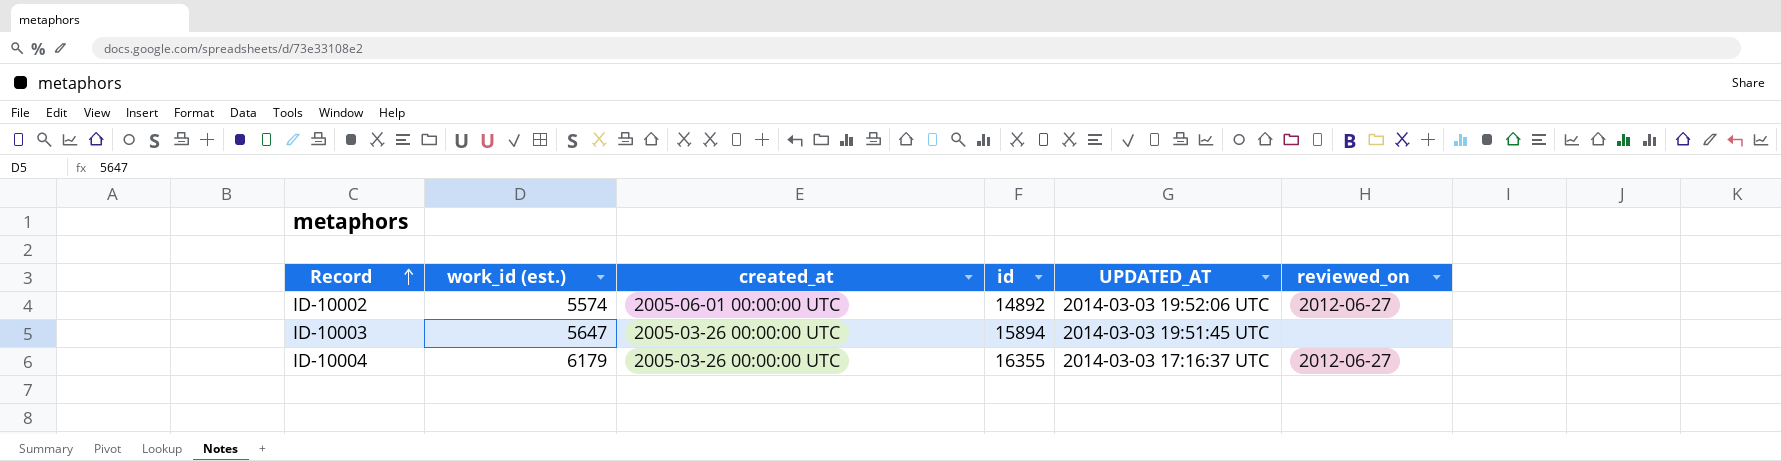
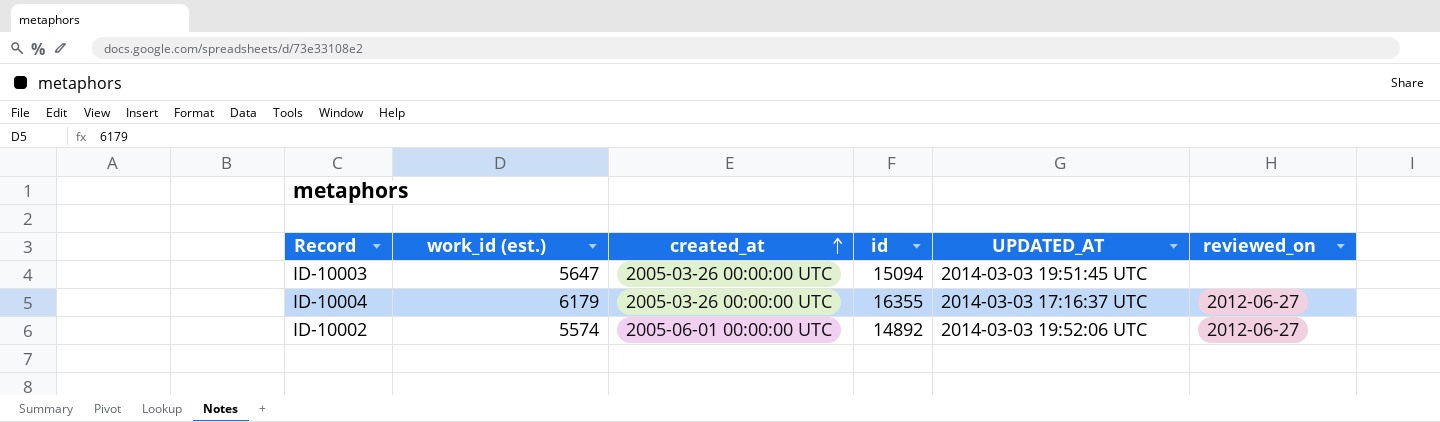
row order: Record ascending -> created_at ascending
ID-10003 | id: 15894 -> 15094

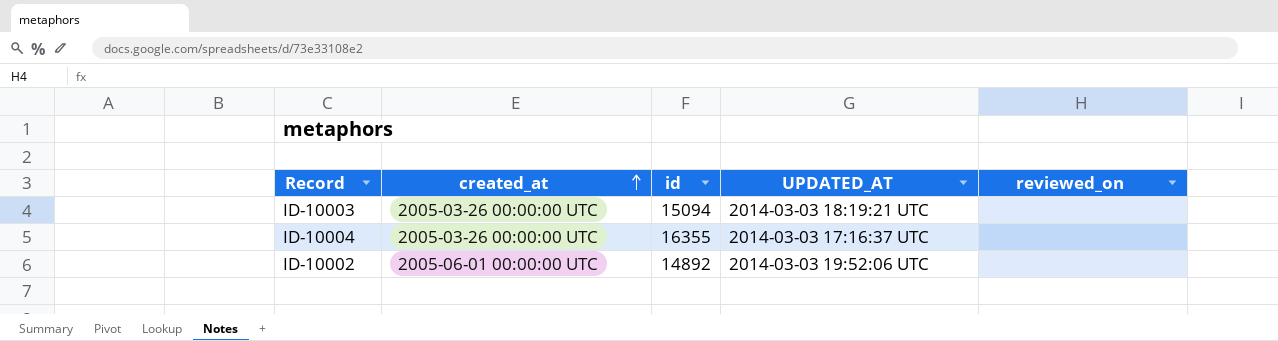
column work_id (est.) | position: 2 -> none
ID-10003 | UPDATED_AT: 2014-03-03 19:51:45 UTC -> 2014-03-03 18:19:21 UTC
ID-10004 | reviewed_on: 2012-06-27 -> none
ID-10002 | reviewed_on: 2012-06-27 -> none

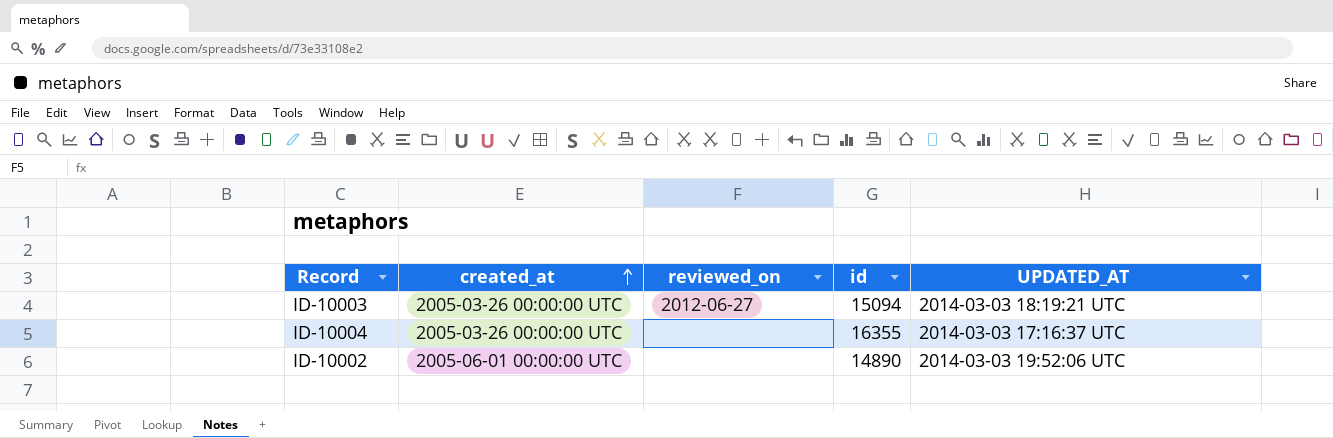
column reviewed_on | position: 5 -> 3
ID-10003 | reviewed_on: none -> 2012-06-27
ID-10002 | id: 14892 -> 14890

